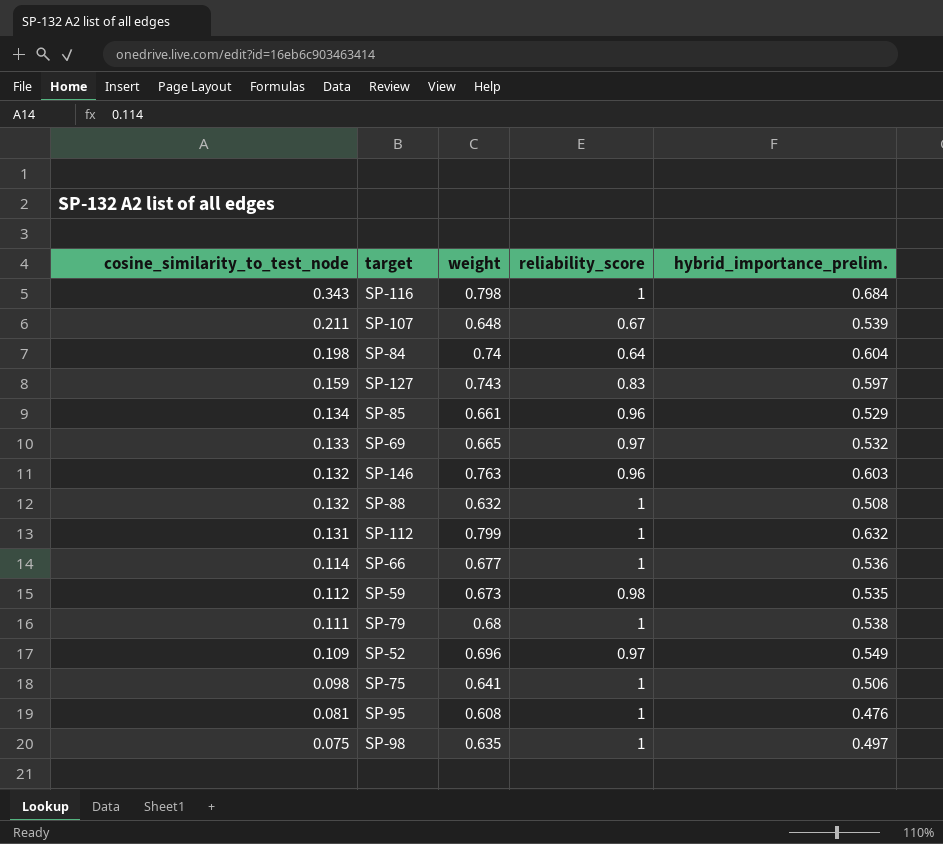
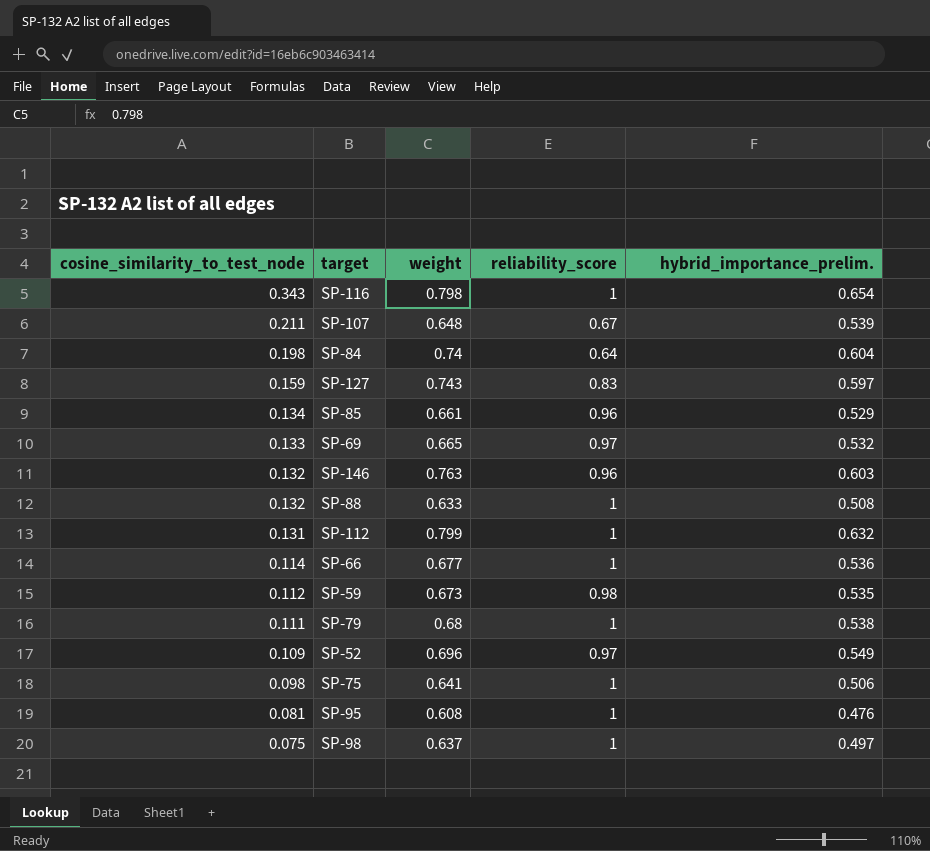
SP-116 | hybrid_importance_prelim.: 0.684 -> 0.654
SP-88 | weight: 0.632 -> 0.633
SP-98 | weight: 0.635 -> 0.637

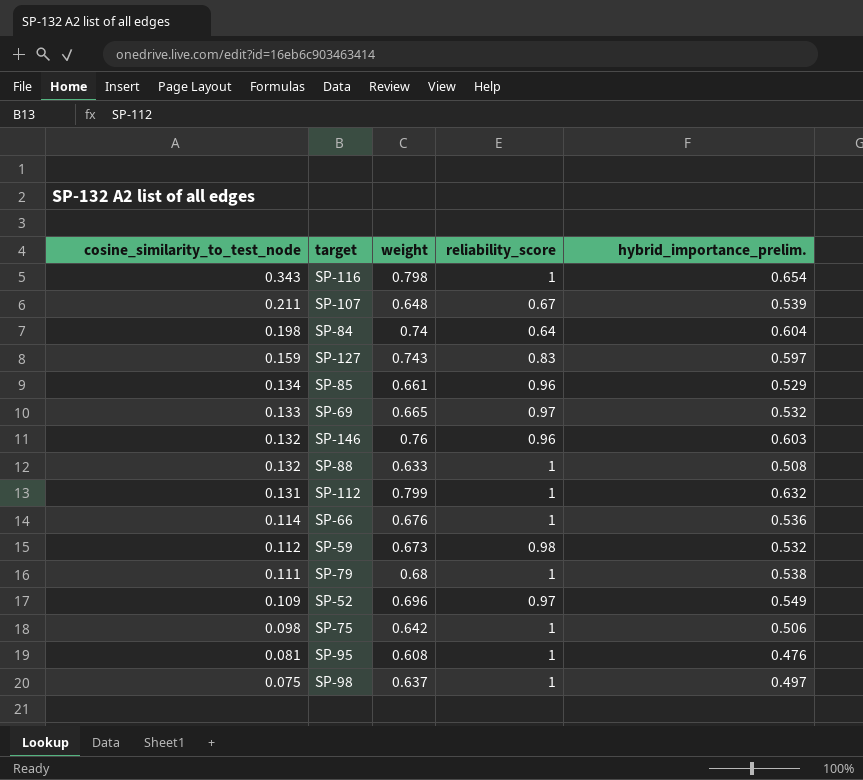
SP-146 | weight: 0.763 -> 0.76
SP-66 | weight: 0.677 -> 0.676
SP-59 | hybrid_importance_prelim.: 0.535 -> 0.532
SP-75 | weight: 0.641 -> 0.642

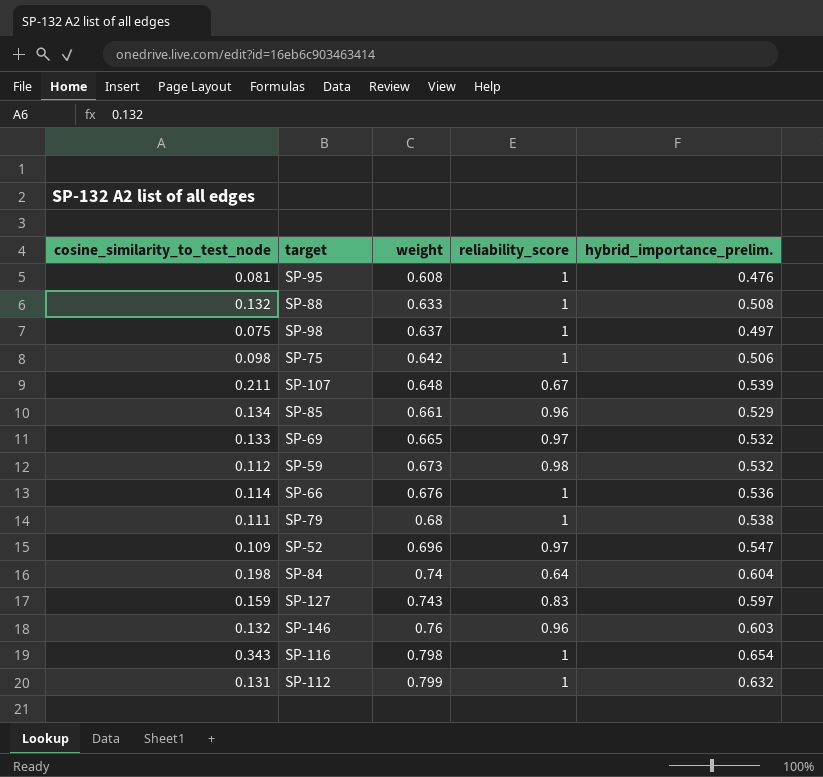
row order: cosine_similarity_to_test_node descending -> weight ascending
SP-52 | hybrid_importance_prelim.: 0.549 -> 0.547

